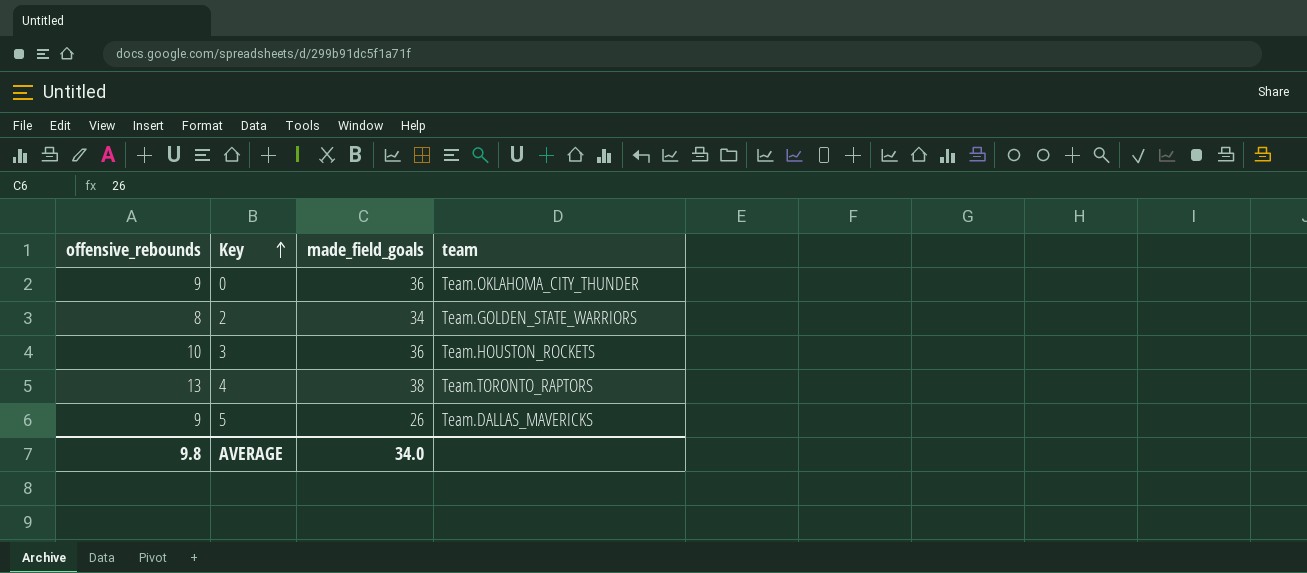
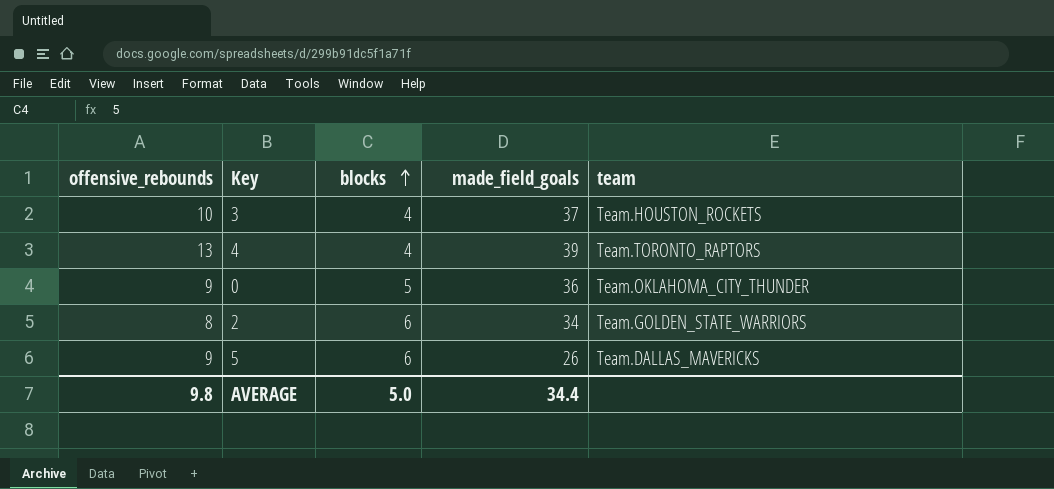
row order: Key ascending -> blocks ascending
column blocks | position: none -> 3
3 | made_field_goals: 36 -> 37
4 | made_field_goals: 38 -> 39
AVERAGE | made_field_goals: 34.0 -> 34.4

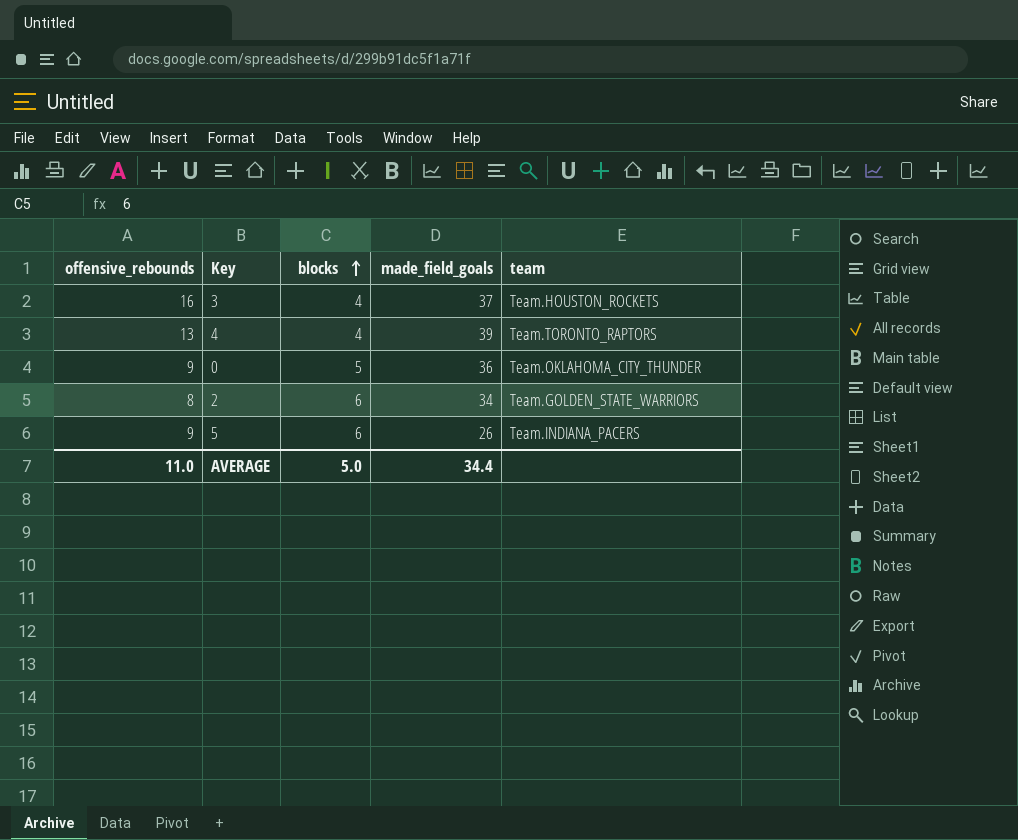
3 | offensive_rebounds: 10 -> 16
5 | team: Team.DALLAS_MAVERICKS -> Team.INDIANA_PACERS
AVERAGE | offensive_rebounds: 9.8 -> 11.0

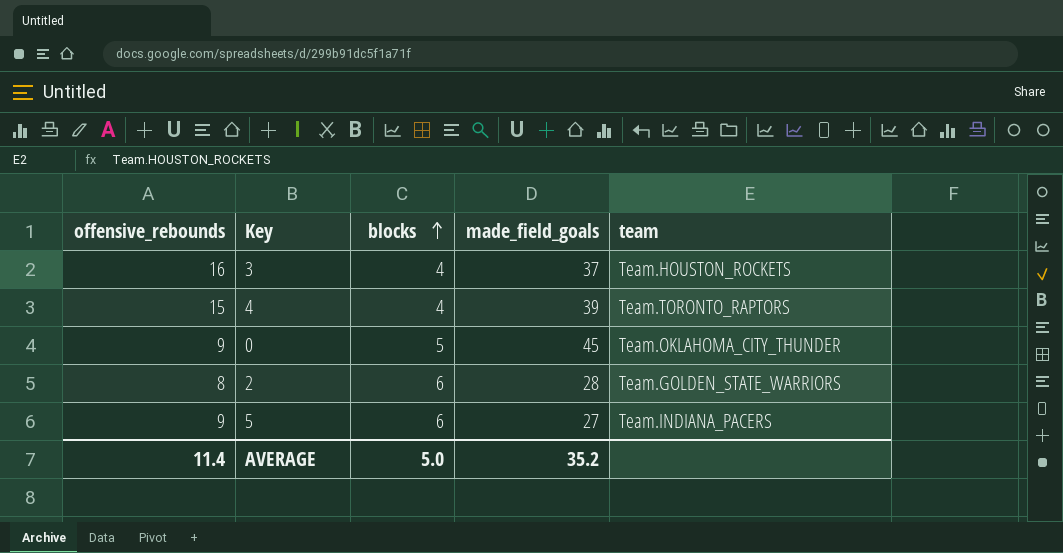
4 | offensive_rebounds: 13 -> 15
0 | made_field_goals: 36 -> 45
2 | made_field_goals: 34 -> 28
5 | made_field_goals: 26 -> 27
AVERAGE | offensive_rebounds: 11.0 -> 11.4
AVERAGE | made_field_goals: 34.4 -> 35.2

